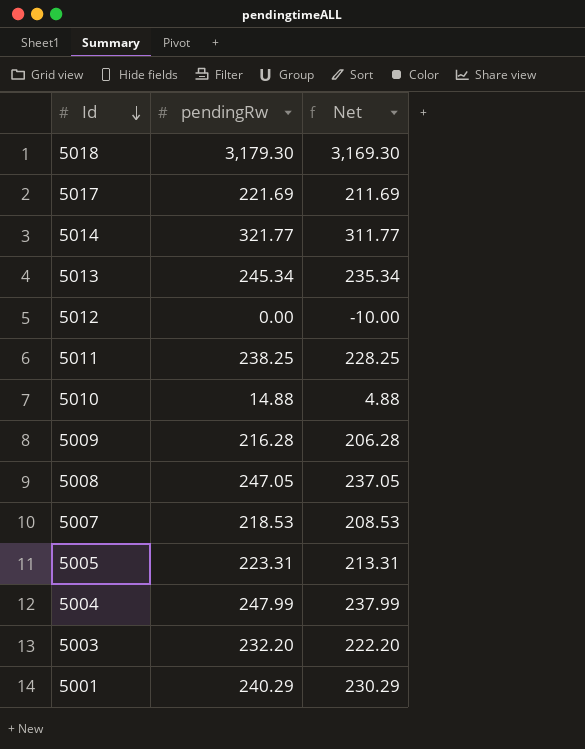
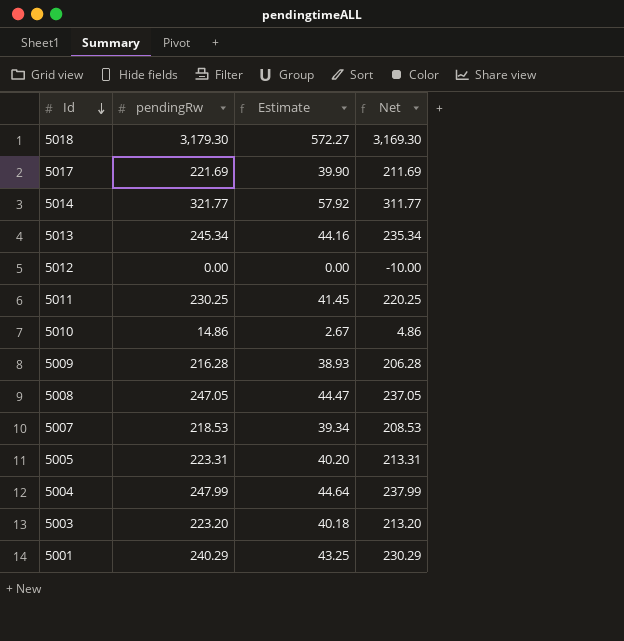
column Estimate | formula: none -> [pendingRw] * 0.18
5011 | pendingRw: 238.25 -> 230.25
5011 | Net: 228.25 -> 220.25
5010 | pendingRw: 14.88 -> 14.86
5010 | Net: 4.88 -> 4.86
5003 | pendingRw: 232.20 -> 223.20
5003 | Net: 222.20 -> 213.20

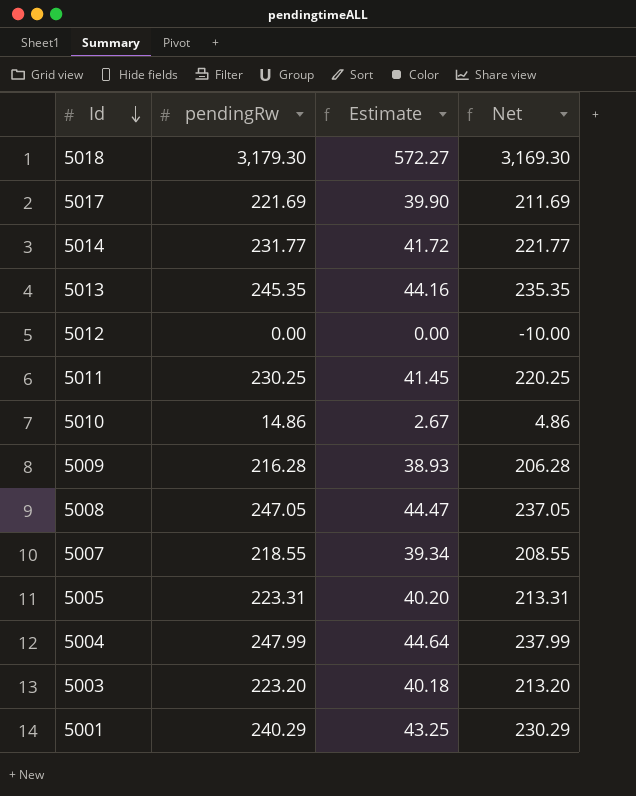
5014 | pendingRw: 321.77 -> 231.77
5014 | Estimate: 57.92 -> 41.72
5014 | Net: 311.77 -> 221.77
5013 | pendingRw: 245.34 -> 245.35
5013 | Net: 235.34 -> 235.35
5007 | pendingRw: 218.53 -> 218.55
5007 | Net: 208.53 -> 208.55

